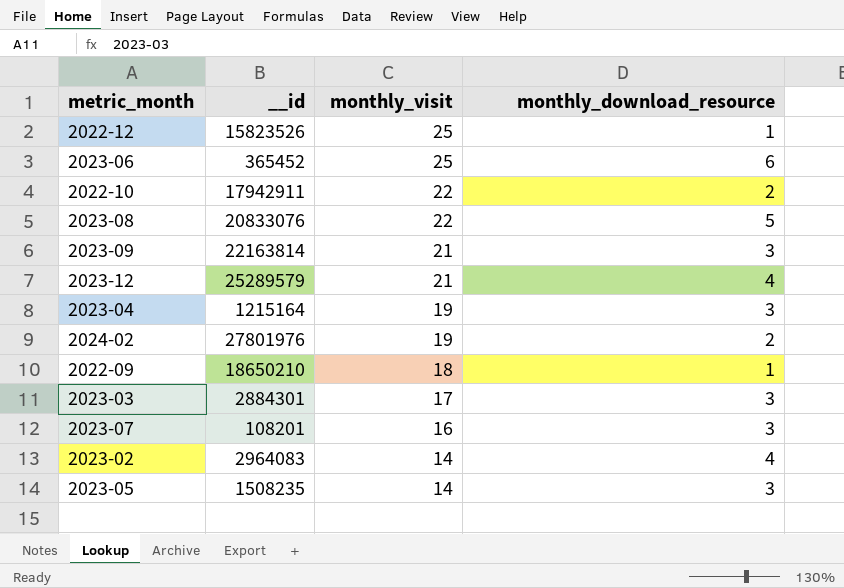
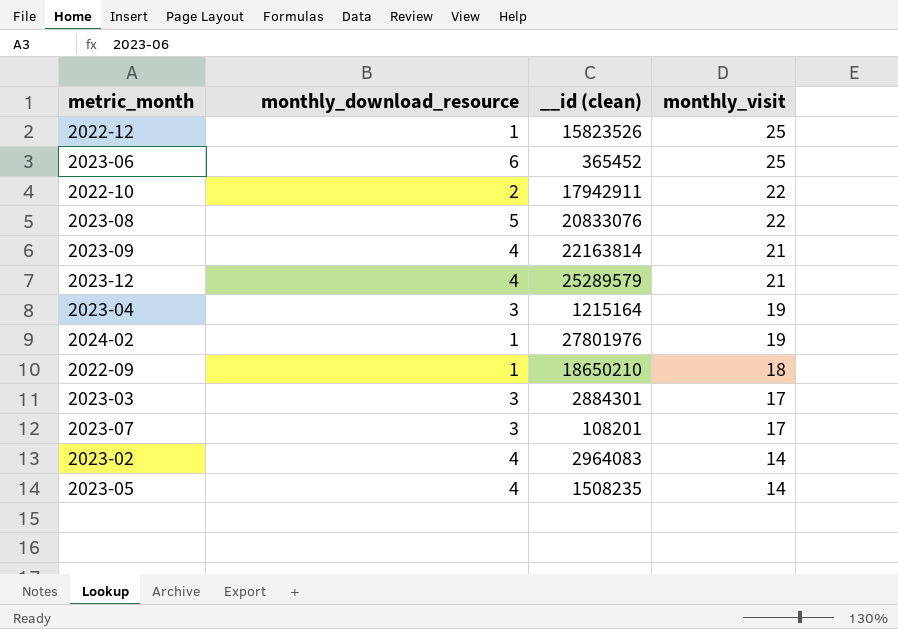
column monthly_download_resource | position: 4 -> 2
column name: __id -> __id (clean)
2023-09 | monthly_download_resource: 3 -> 4
2024-02 | monthly_download_resource: 2 -> 1
2023-07 | monthly_visit: 16 -> 17
2023-05 | monthly_download_resource: 3 -> 4

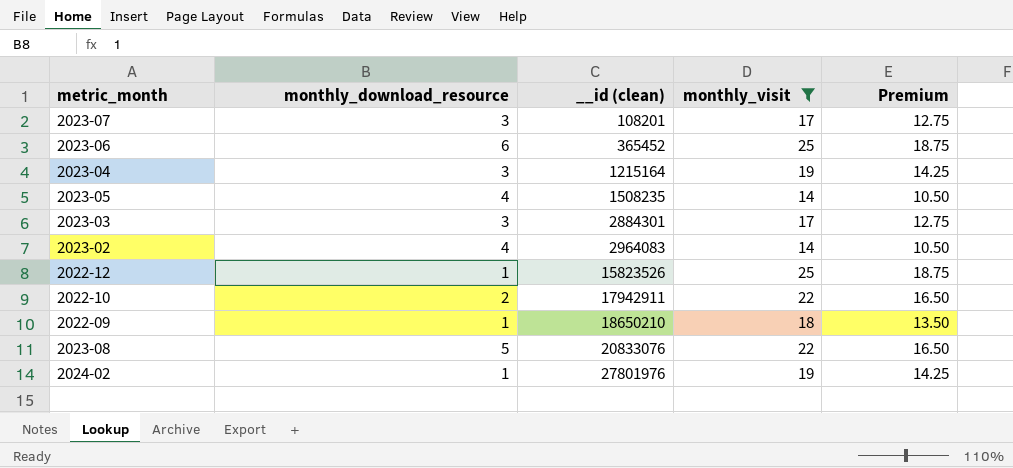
filter: none -> monthly_visit != 21
row order: monthly_visit descending -> __id (clean) ascending
column Premium | formula: none -> [monthly_visit] * 0.75

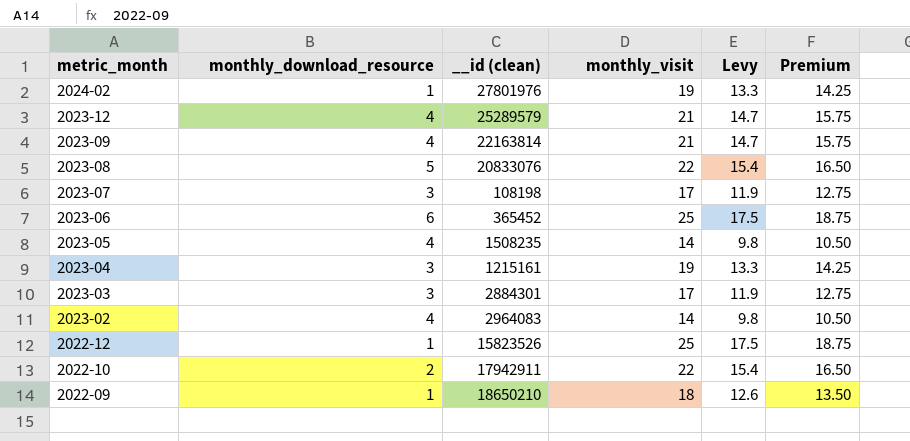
filter: monthly_visit != 21 -> none
row order: __id (clean) ascending -> metric_month descending
column Levy | formula: none -> [monthly_visit] * 0.7
2023-07 | __id (clean): 108201 -> 108198
2023-04 | __id (clean): 1215164 -> 1215161

